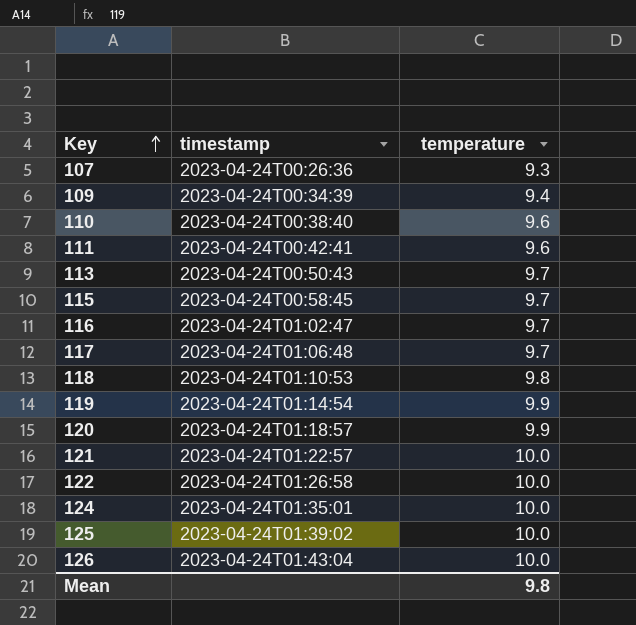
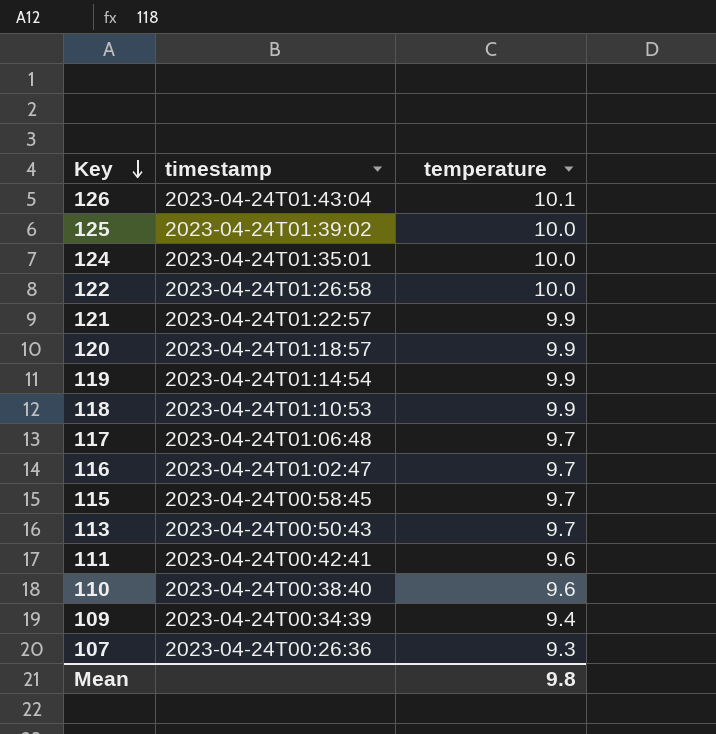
row order: Key ascending -> Key descending
126 | temperature: 10.0 -> 10.1
121 | temperature: 10.0 -> 9.9
118 | temperature: 9.8 -> 9.9

